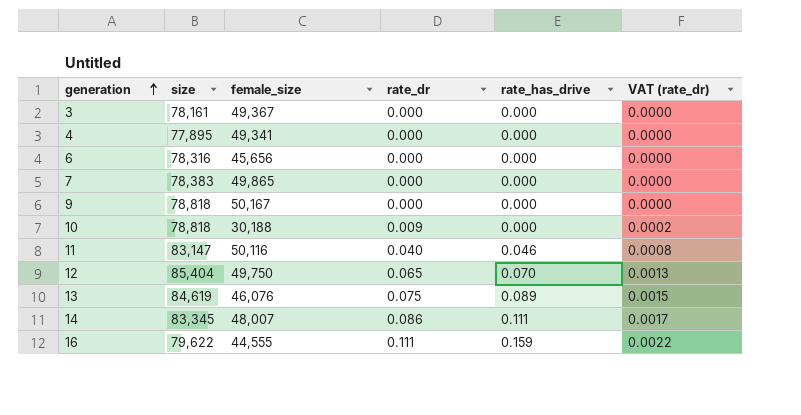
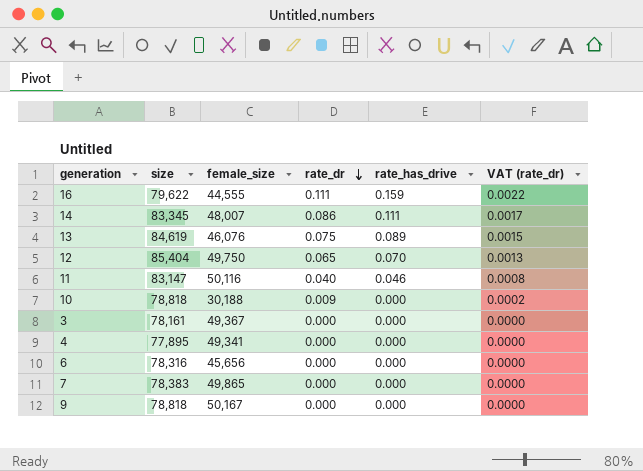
row order: generation ascending -> rate_dr descending

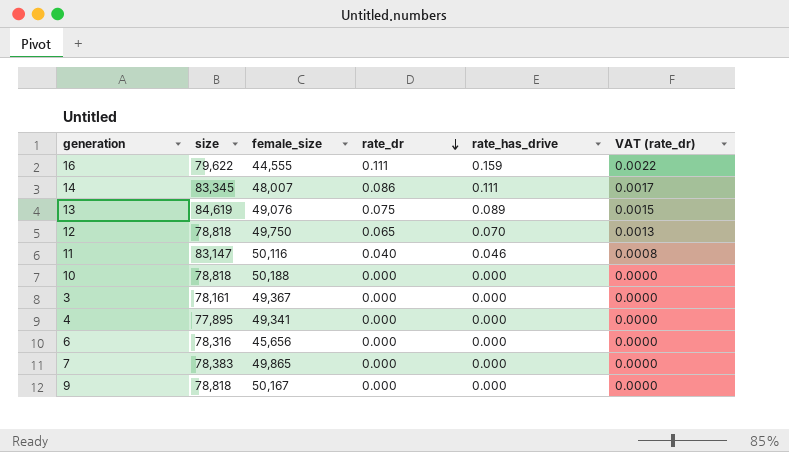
13 | female_size: 46,076 -> 49,076
12 | size: 85,404 -> 78,818
10 | female_size: 30,188 -> 50,188
10 | rate_dr: 0.009 -> 0.000
10 | VAT (rate_dr): 0.0002 -> 0.0000

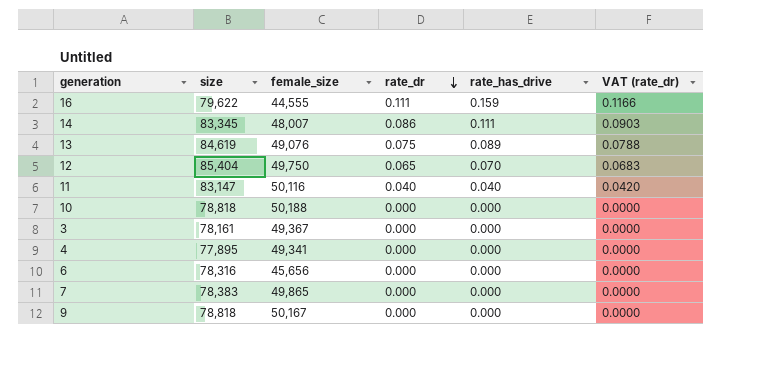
column VAT (rate_dr) | formula: [rate_dr] * 0.02 -> [rate_dr] * 1.05
12 | size: 78,818 -> 85,404
11 | rate_has_drive: 0.046 -> 0.040

